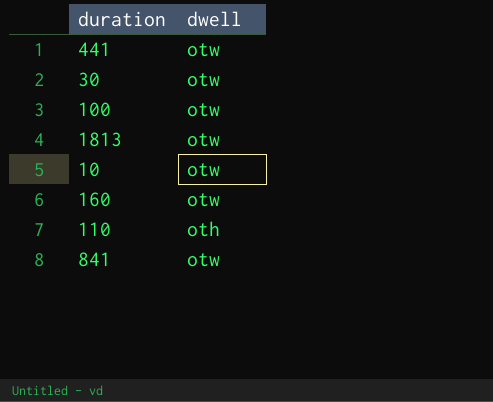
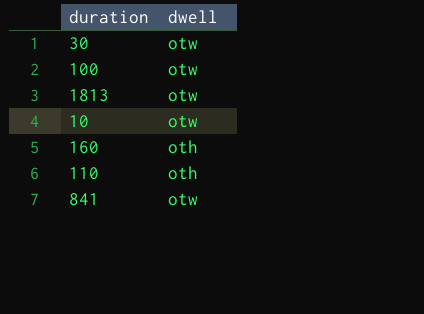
row 441: otw -> none
160 | dwell: otw -> oth

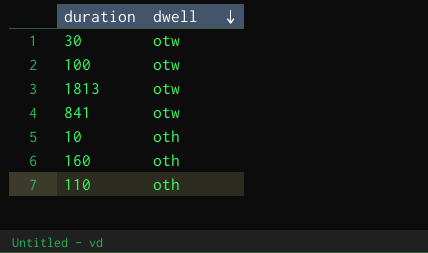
row order: none -> dwell descending
10 | dwell: otw -> oth

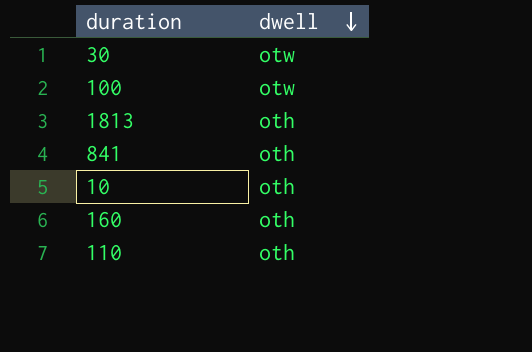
1813 | dwell: otw -> oth
841 | dwell: otw -> oth

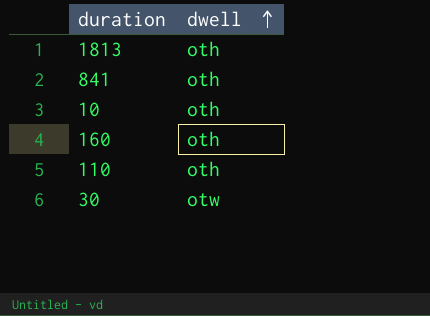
row order: dwell descending -> dwell ascending
row 100: otw -> none

